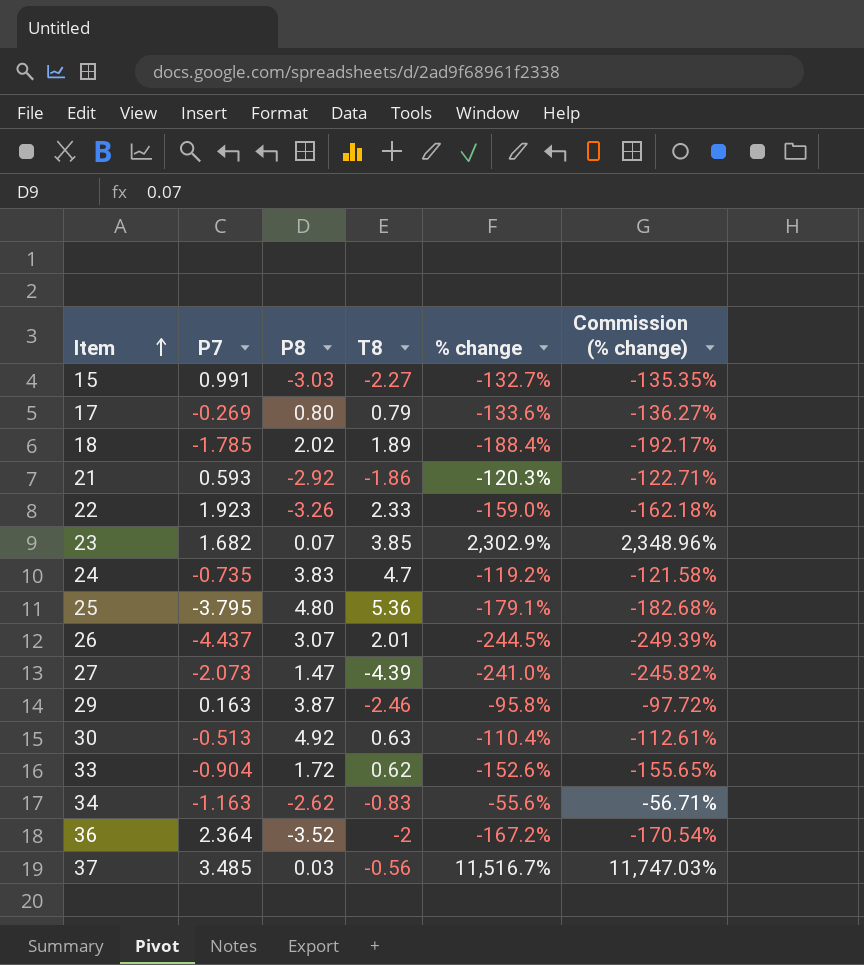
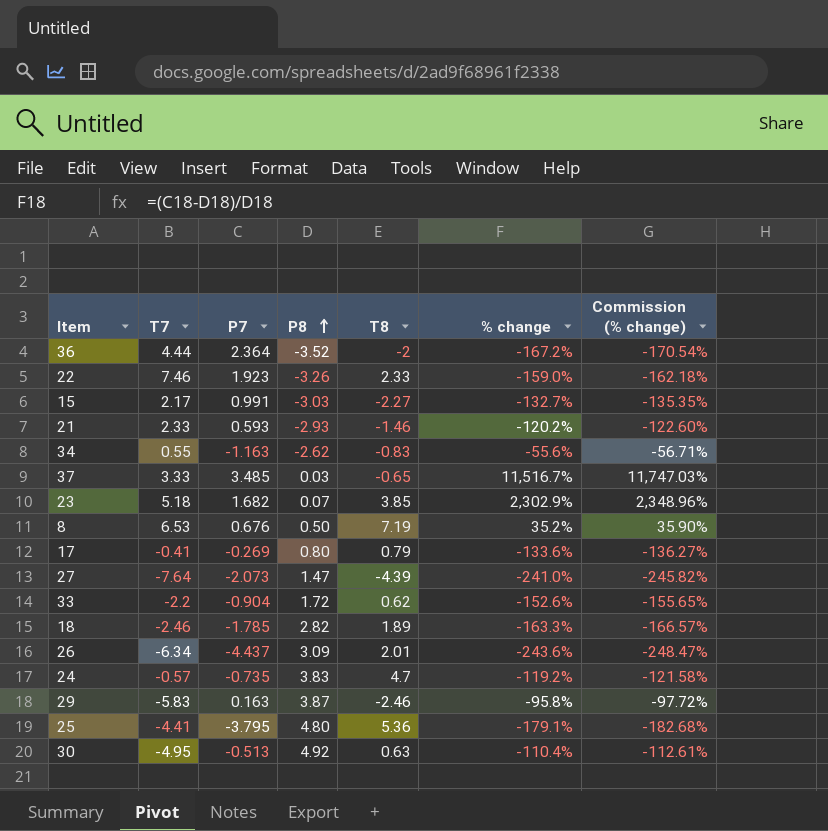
row order: Item ascending -> P8 ascending
column T7 | position: none -> 2
21 | P8: -2.92 -> -2.93
21 | T8: -1.86 -> -1.46
21 | % change: -120.3% -> -120.2%
21 | Commission (% change): -122.71% -> -122.60%
37 | T8: -0.56 -> -0.65
row 8: none -> 6.53 | 0.676 | 0.50 | 7.19 | 35.2% | 35.90%
18 | P8: 2.02 -> 2.82
18 | % change: -188.4% -> -163.3%
18 | Commission (% change): -192.17% -> -166.57%
26 | P8: 3.07 -> 3.09
26 | % change: -244.5% -> -243.6%
26 | Commission (% change): -249.39% -> -248.47%

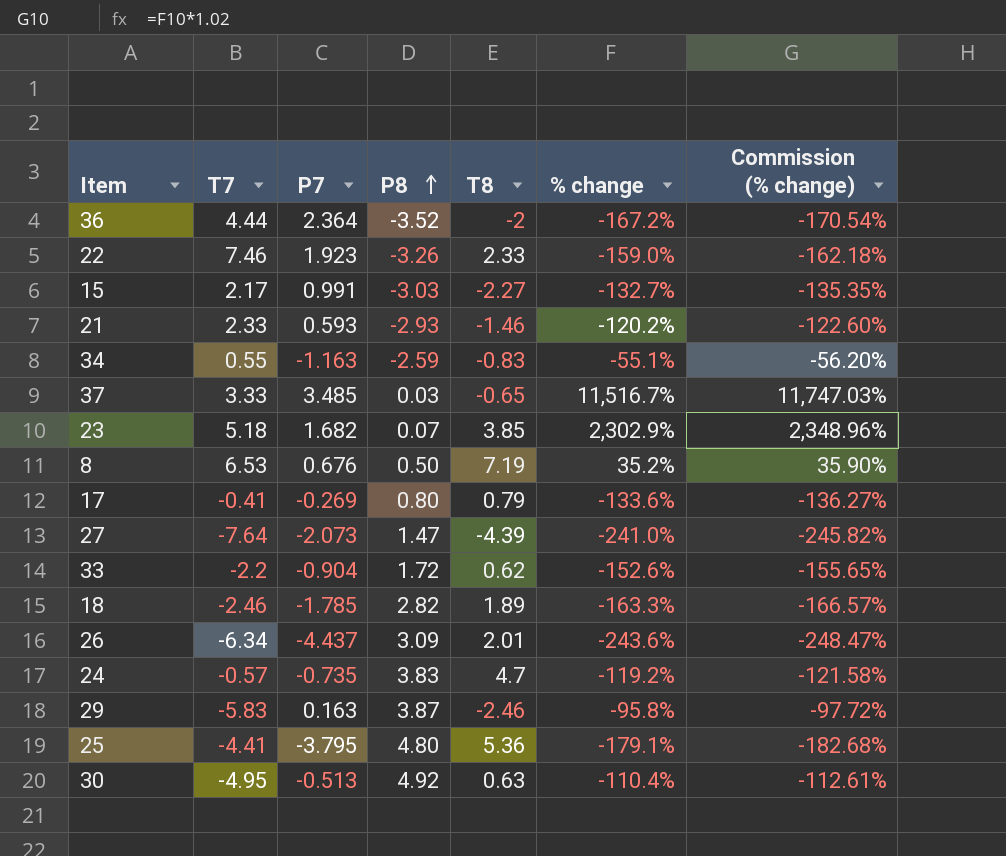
34 | P8: -2.62 -> -2.59
34 | % change: -55.6% -> -55.1%
34 | Commission (% change): -56.71% -> -56.20%

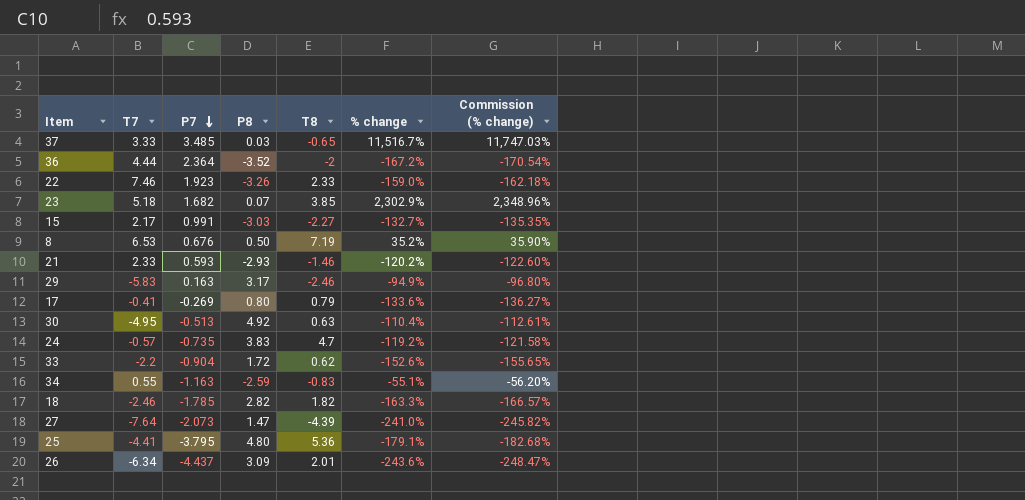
row order: P8 ascending -> P7 descending
29 | P8: 3.87 -> 3.17
29 | % change: -95.8% -> -94.9%
29 | Commission (% change): -97.72% -> -96.80%
18 | T8: 1.89 -> 1.82

